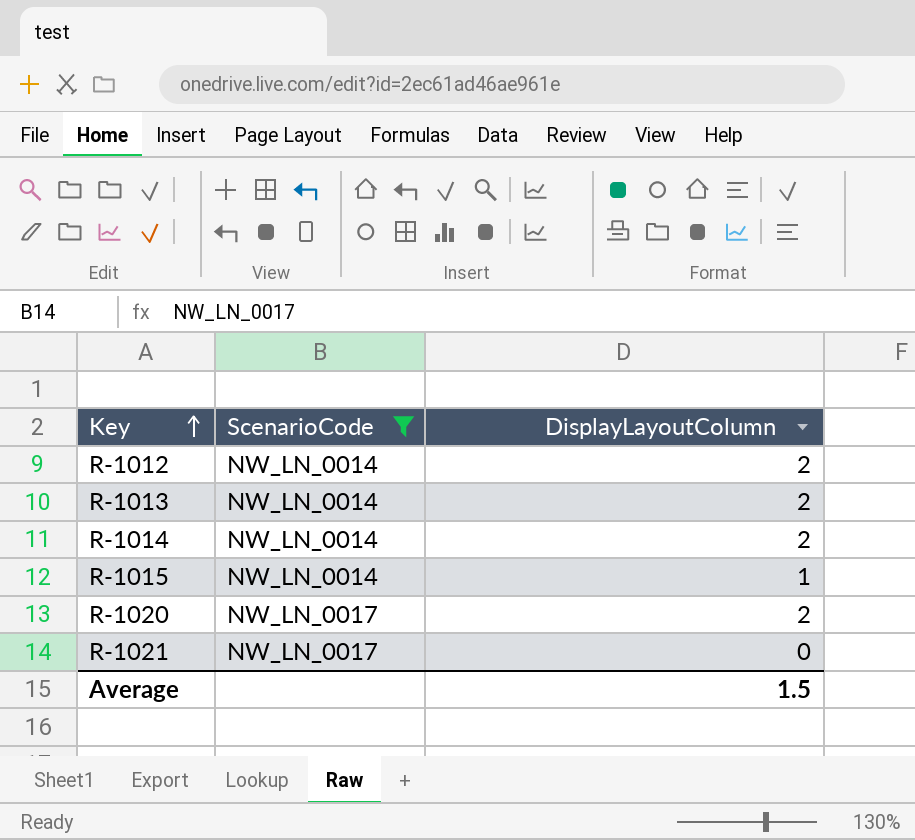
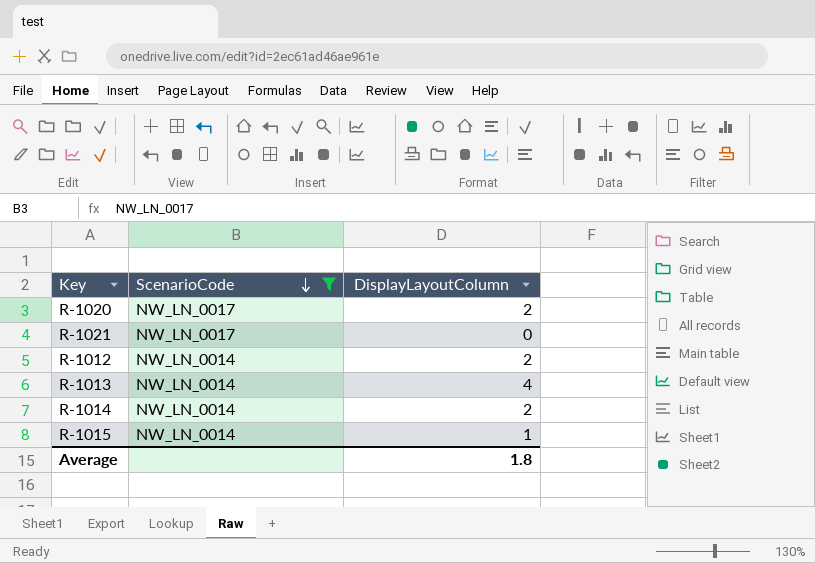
row order: Key ascending -> ScenarioCode descending
R-1013 | DisplayLayoutColumn: 2 -> 4
Average | DisplayLayoutColumn: 1.5 -> 1.8

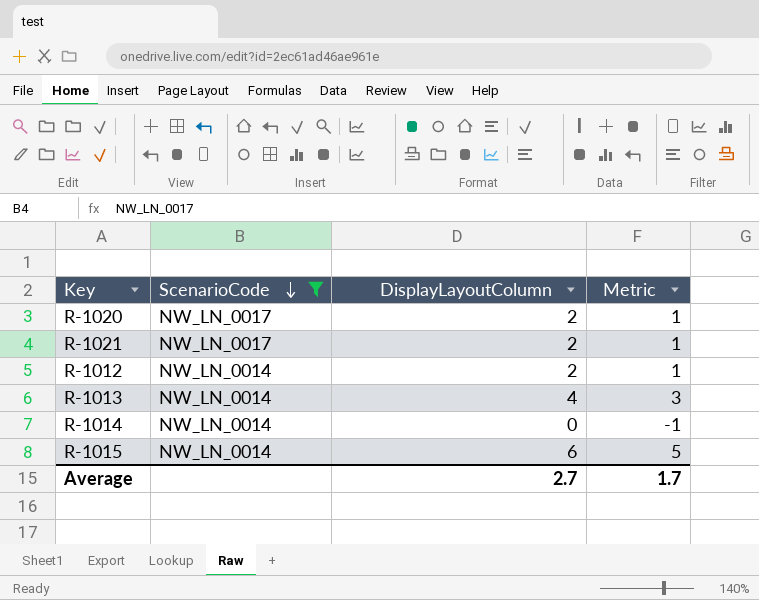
column Metric | formula: none -> [DisplayLayoutColumn] - 1
R-1021 | DisplayLayoutColumn: 0 -> 2
R-1014 | DisplayLayoutColumn: 2 -> 0
R-1015 | DisplayLayoutColumn: 1 -> 6
Average | DisplayLayoutColumn: 1.8 -> 2.7

